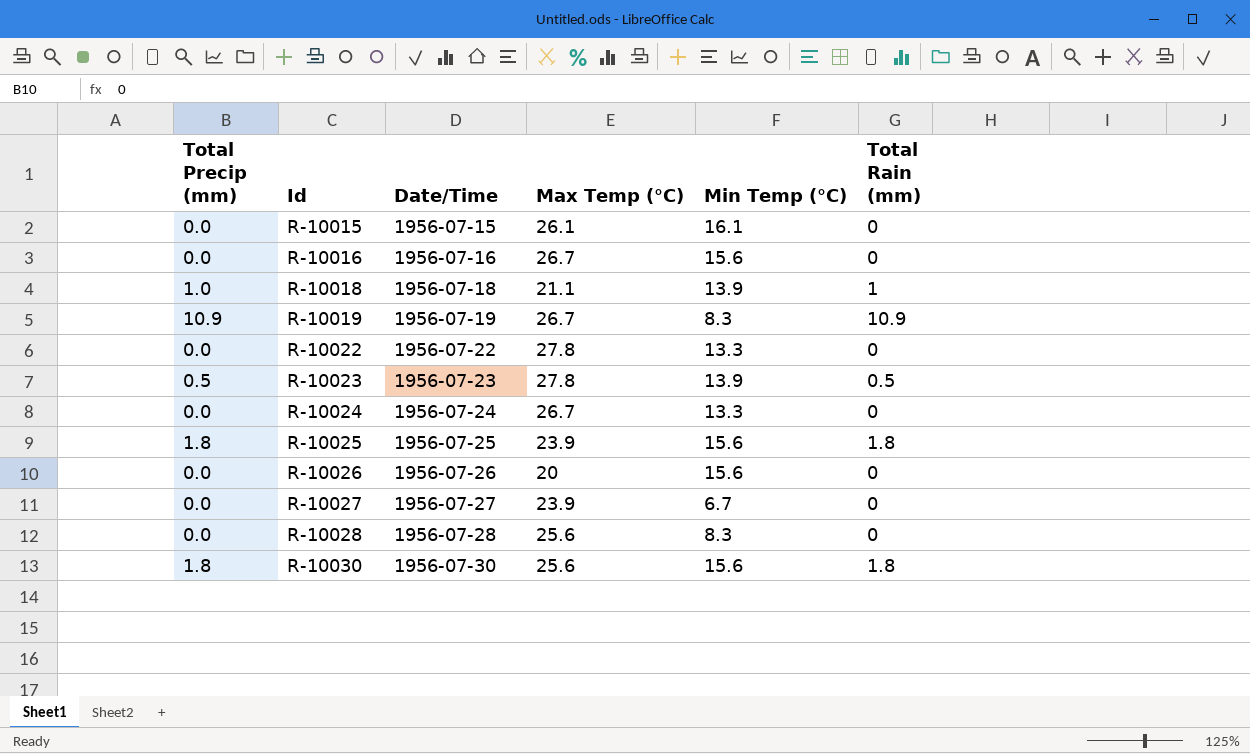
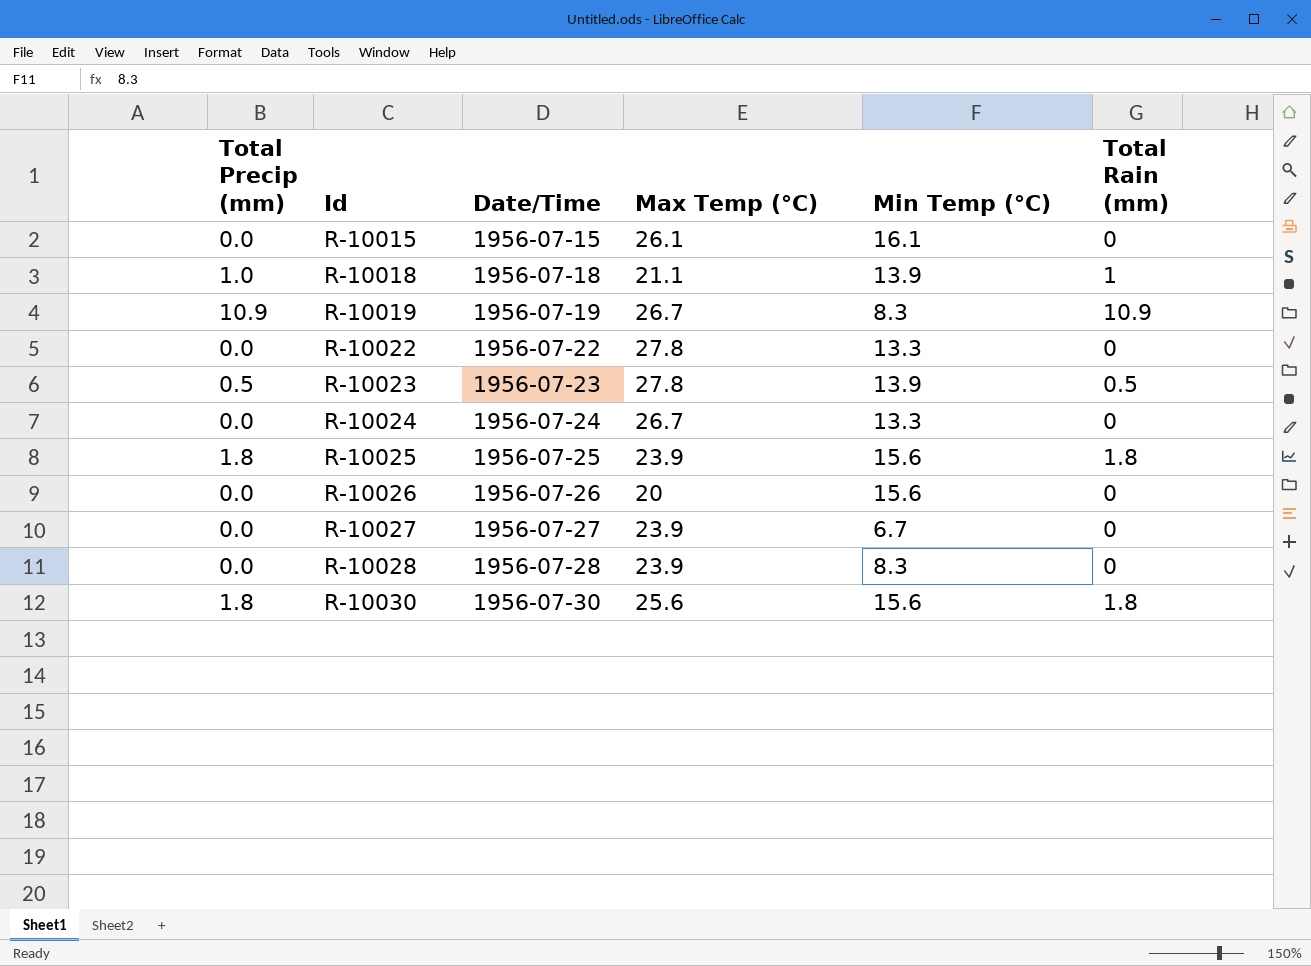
row R-10016: 0.0 | 1956-07-16 | 26.7 | 15.6 | 0 -> none
R-10028 | Max Temp (°C): 25.6 -> 23.9

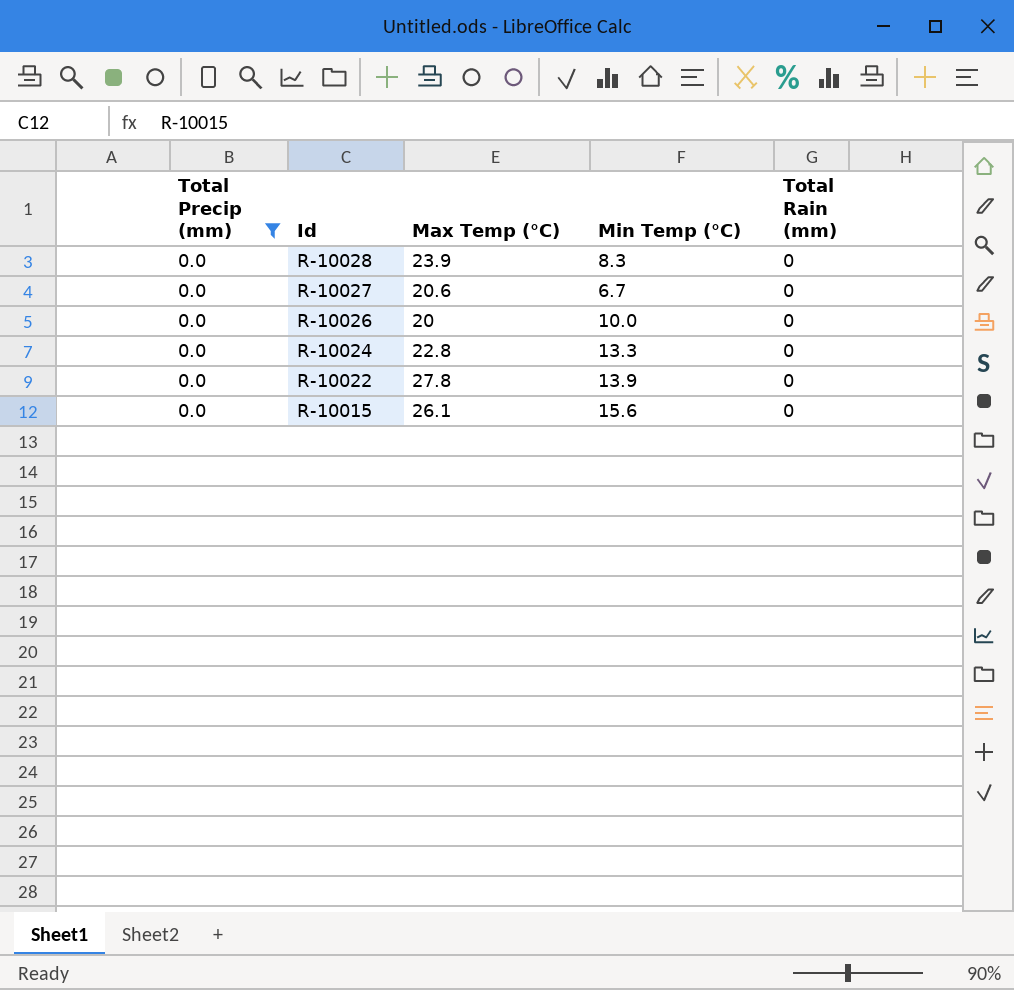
filter: none -> Total Precip (mm) = 0.0
row order: Id ascending -> Id descending
column Date/Time | position: 3 -> none
R-10027 | Max Temp (°C): 23.9 -> 20.6
R-10026 | Min Temp (°C): 15.6 -> 10.0
R-10024 | Max Temp (°C): 26.7 -> 22.8
R-10022 | Min Temp (°C): 13.3 -> 13.9
R-10015 | Min Temp (°C): 16.1 -> 15.6

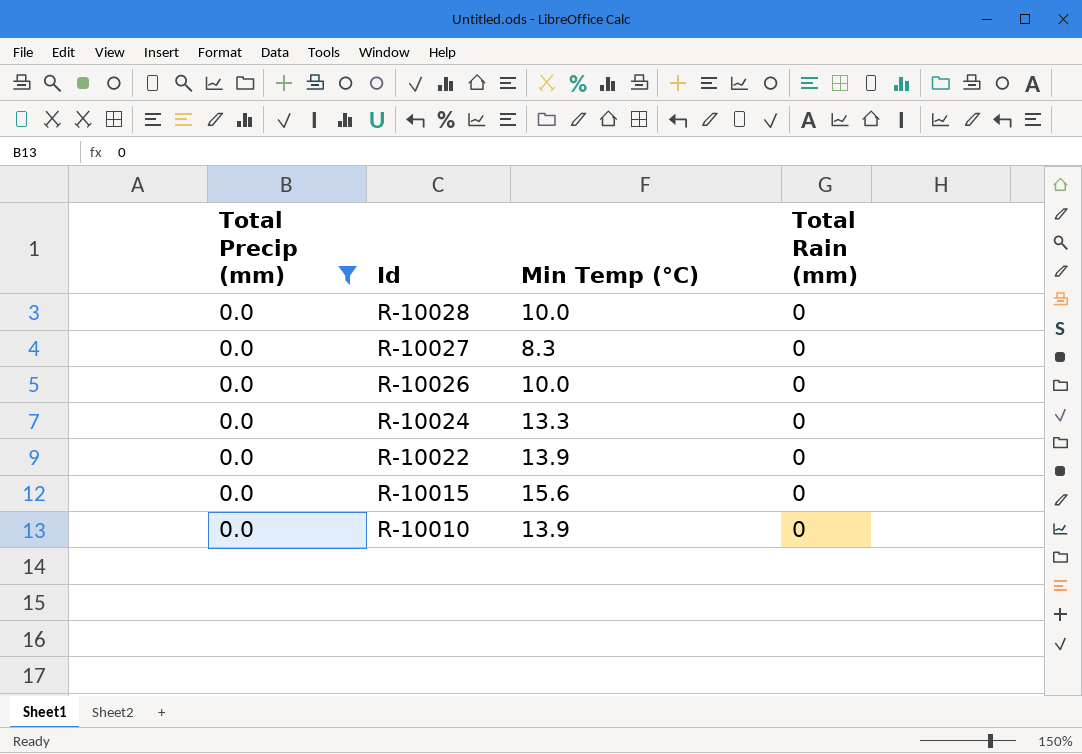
column Max Temp (°C) | position: 3 -> none
R-10028 | Min Temp (°C): 8.3 -> 10.0
R-10027 | Min Temp (°C): 6.7 -> 8.3
row R-10010: none -> 0.0 | 13.9 | 0

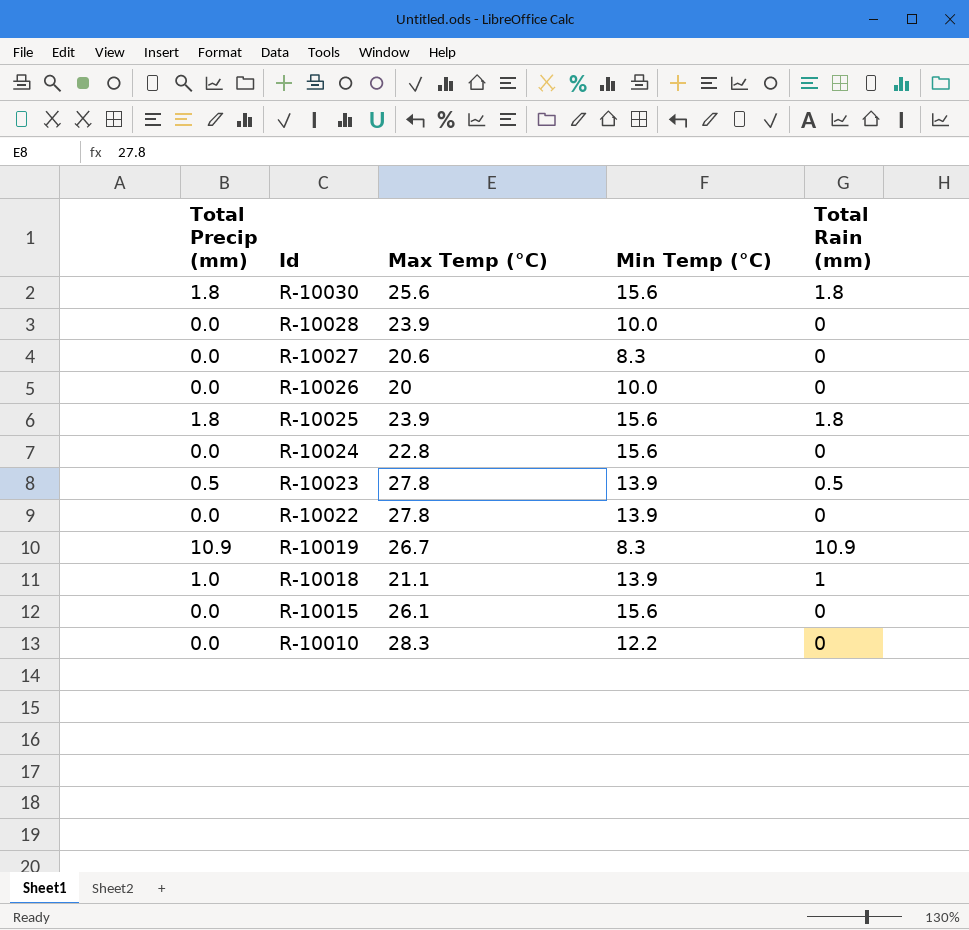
filter: Total Precip (mm) = 0.0 -> none
column Max Temp (°C) | position: none -> 3
R-10024 | Min Temp (°C): 13.3 -> 15.6
R-10010 | Min Temp (°C): 13.9 -> 12.2

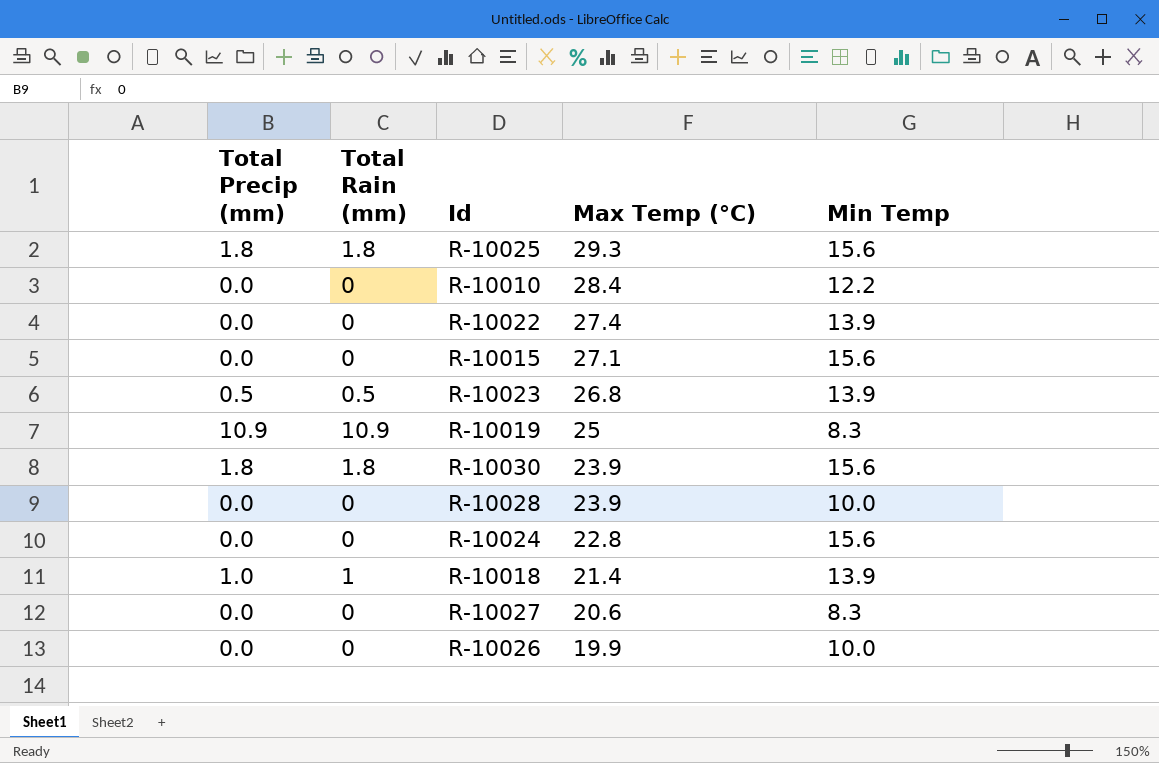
row order: Id descending -> Max Temp (°C) descending
column Total Rain (mm) | position: 5 -> 2
column name: Min Temp (°C) -> Min Temp
R-10025 | Max Temp (°C): 23.9 -> 29.3
R-10010 | Max Temp (°C): 28.3 -> 28.4
R-10022 | Max Temp (°C): 27.8 -> 27.4
R-10015 | Max Temp (°C): 26.1 -> 27.1
R-10023 | Max Temp (°C): 27.8 -> 26.8
R-10019 | Max Temp (°C): 26.7 -> 25
R-10030 | Max Temp (°C): 25.6 -> 23.9
R-10018 | Max Temp (°C): 21.1 -> 21.4
R-10026 | Max Temp (°C): 20 -> 19.9

